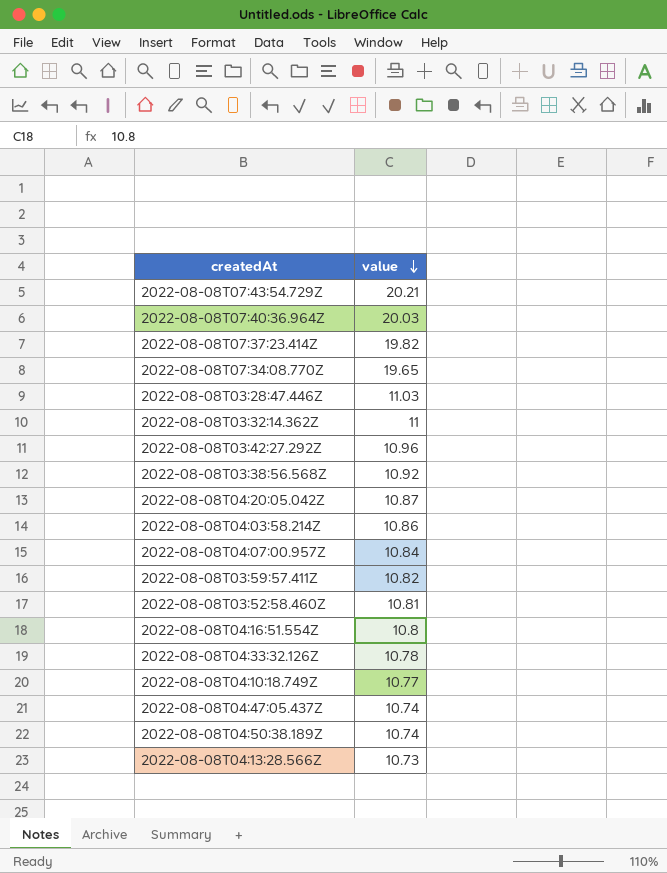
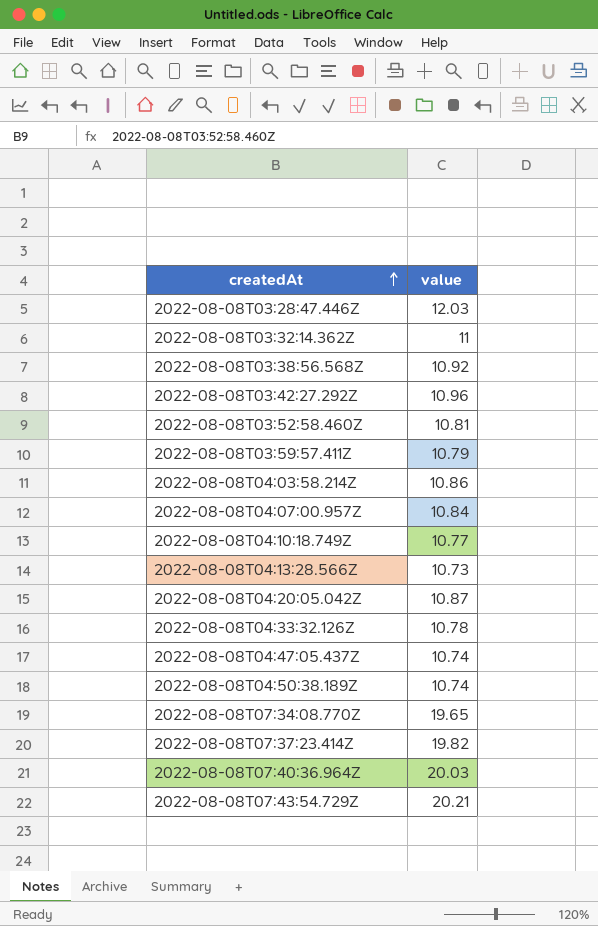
row order: value descending -> createdAt ascending
row 2022-08-08T04:16:51.554Z: 10.8 -> none
2022-08-08T03:28:47.446Z | value: 11.03 -> 12.03
2022-08-08T03:59:57.411Z | value: 10.82 -> 10.79

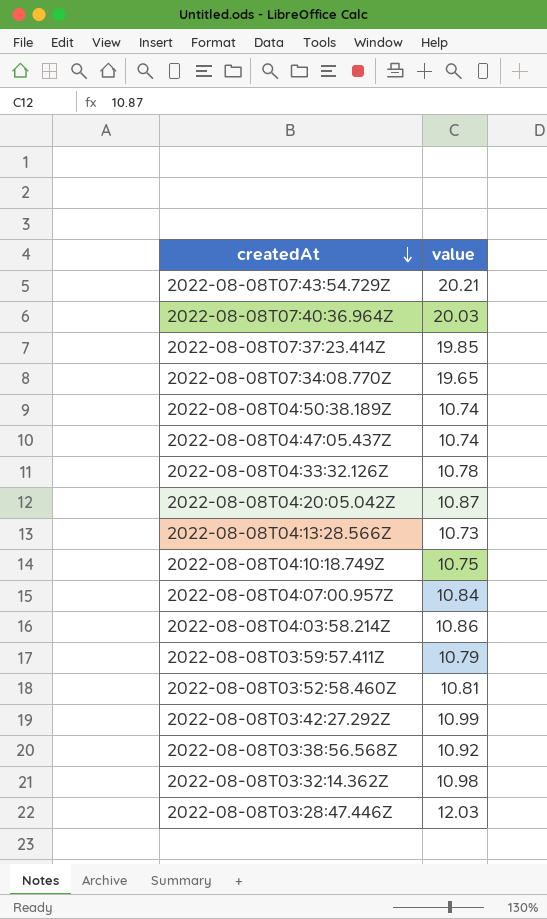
row order: createdAt ascending -> createdAt descending
2022-08-08T07:37:23.414Z | value: 19.82 -> 19.85
2022-08-08T04:10:18.749Z | value: 10.77 -> 10.75
2022-08-08T03:42:27.292Z | value: 10.96 -> 10.99
2022-08-08T03:32:14.362Z | value: 11 -> 10.98

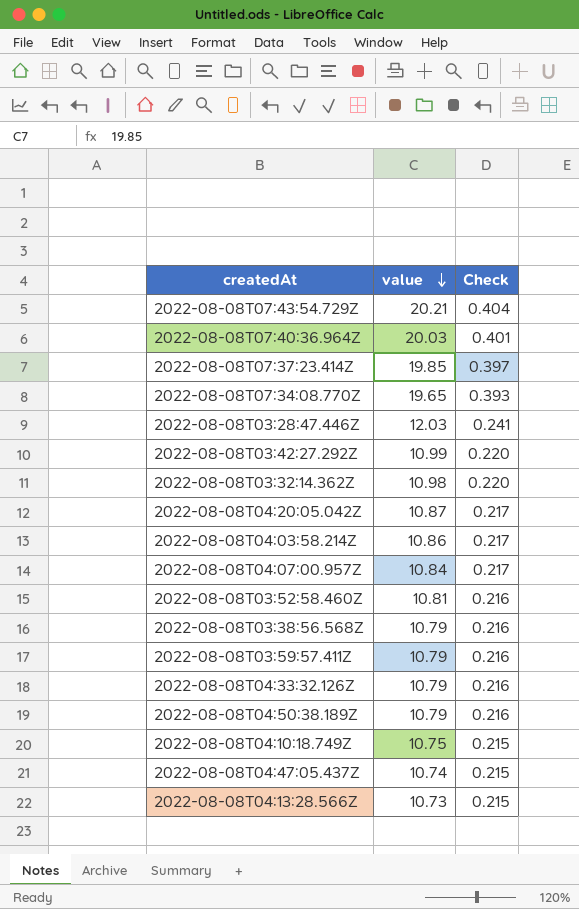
row order: createdAt descending -> value descending
column Check | formula: none -> [value] * 0.02
2022-08-08T03:38:56.568Z | value: 10.92 -> 10.79
2022-08-08T04:33:32.126Z | value: 10.78 -> 10.79
2022-08-08T04:50:38.189Z | value: 10.74 -> 10.79

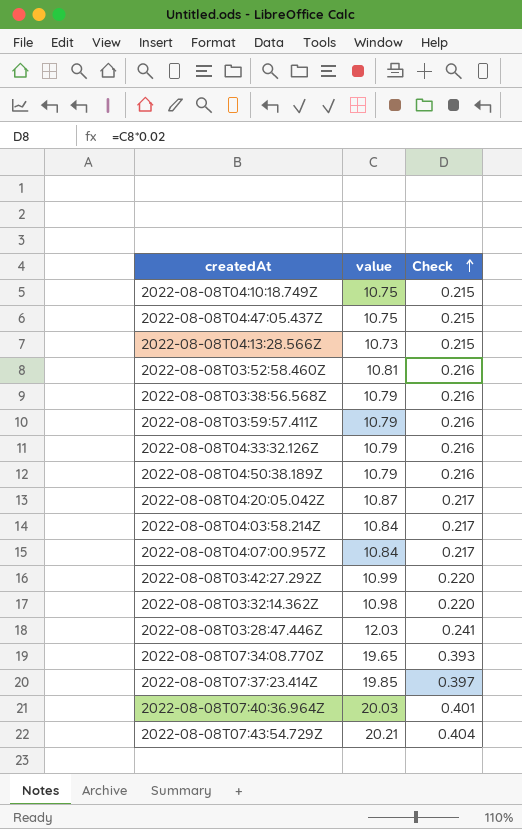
row order: value descending -> Check ascending
2022-08-08T04:47:05.437Z | value: 10.74 -> 10.75
2022-08-08T04:03:58.214Z | value: 10.86 -> 10.84

